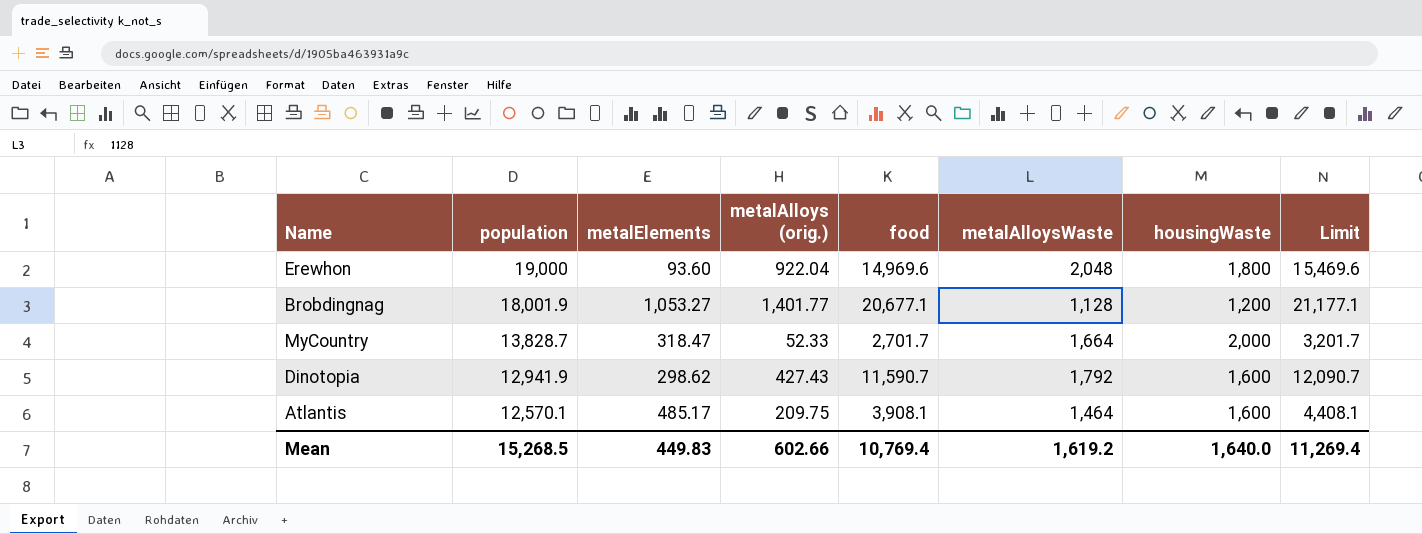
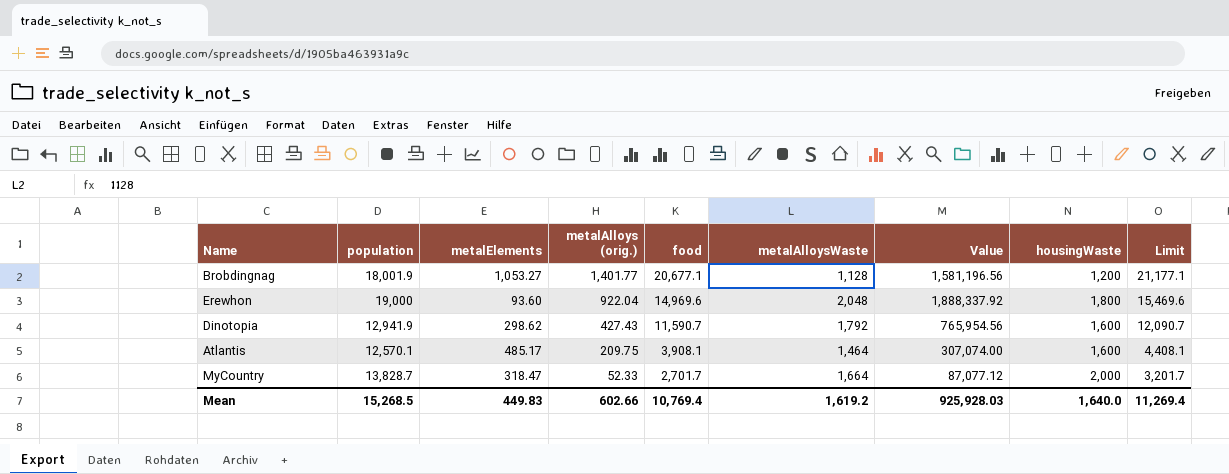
row order: population descending -> metalAlloys (orig.) descending
column Value | formula: none -> [metalAlloys (orig.)] * [metalAlloysWaste]

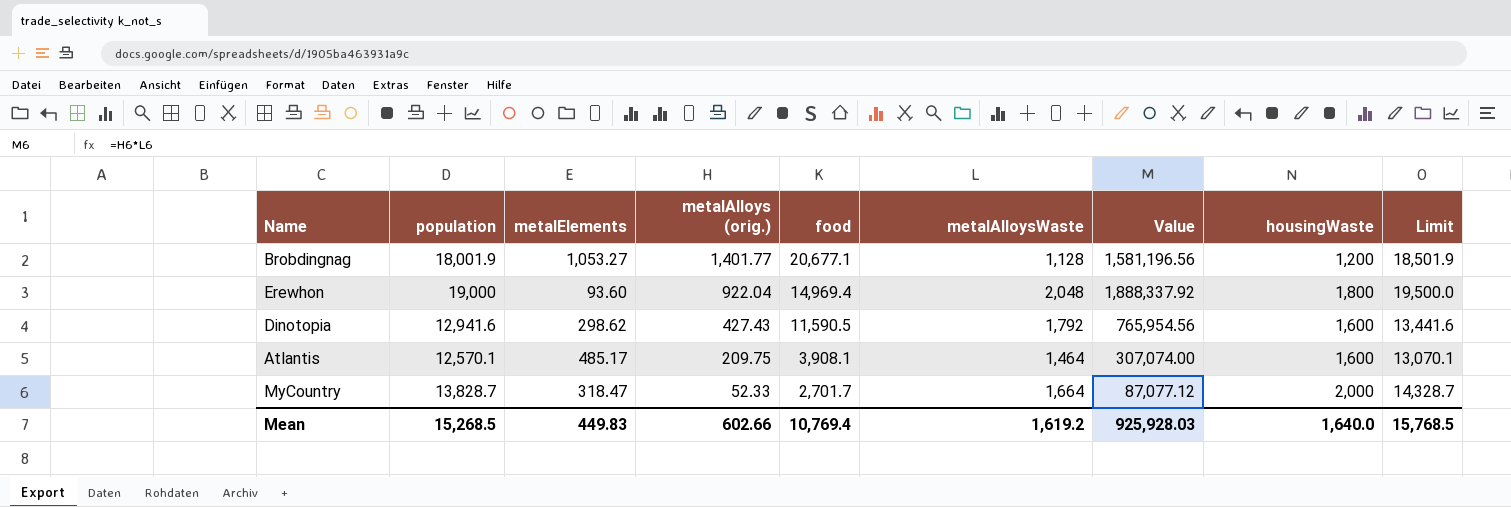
column Limit | formula: [food] + 500 -> [population] + 500
Erewhon | food: 14,969.6 -> 14,969.4
Dinotopia | population: 12,941.9 -> 12,941.6
Dinotopia | food: 11,590.7 -> 11,590.5
Mean | Limit: 11,269.4 -> 15,768.5

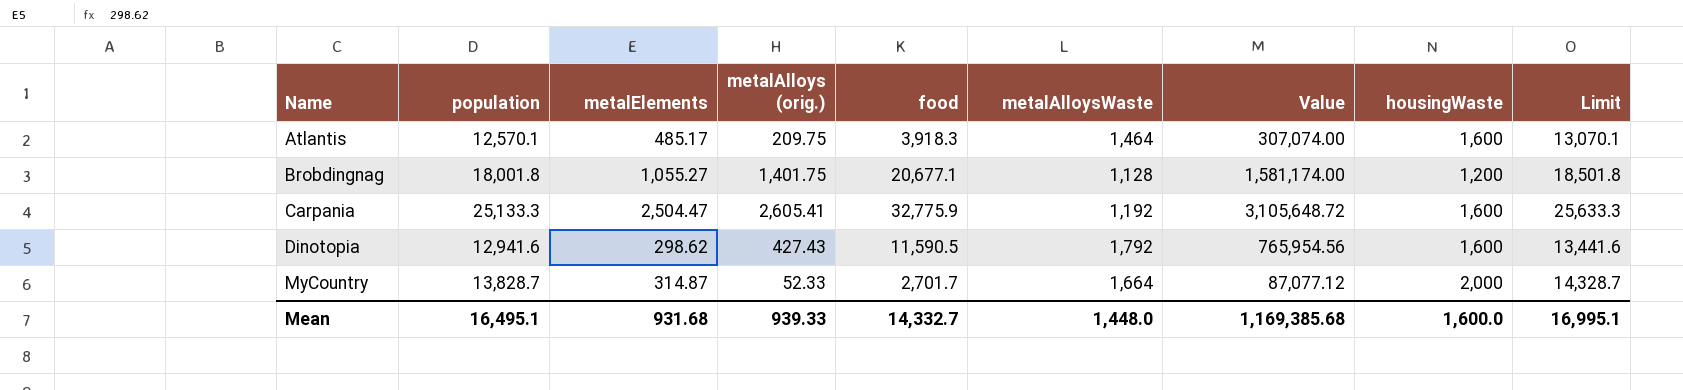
row order: metalAlloys (orig.) descending -> Name ascending
row Erewhon: 19,000 | 93.60 | 922.04 | 14,969.4 | 2,048 | 1,888,337.92 | 1,800 | 19,500.0 -> none
Atlantis | food: 3,908.1 -> 3,918.3
Brobdingnag | population: 18,001.9 -> 18,001.8
Brobdingnag | metalElements: 1,053.27 -> 1,055.27
Brobdingnag | metalAlloys (orig.): 1,401.77 -> 1,401.75
Brobdingnag | Value: 1,581,196.56 -> 1,581,174.00
Brobdingnag | Limit: 18,501.9 -> 18,501.8
row Carpania: none -> 25,133.3 | 2,504.47 | 2,605.41 | 32,775.9 | 1,192 | 3,105,648.72 | 1,600 | 25,633.3
MyCountry | metalElements: 318.47 -> 314.87
Mean | population: 15,268.5 -> 16,495.1
Mean | metalElements: 449.83 -> 931.68
Mean | metalAlloys (orig.): 602.66 -> 939.33
Mean | food: 10,769.4 -> 14,332.7
Mean | metalAlloysWaste: 1,619.2 -> 1,448.0
Mean | Value: 925,928.03 -> 1,169,385.68
Mean | housingWaste: 1,640.0 -> 1,600.0
Mean | Limit: 15,768.5 -> 16,995.1

